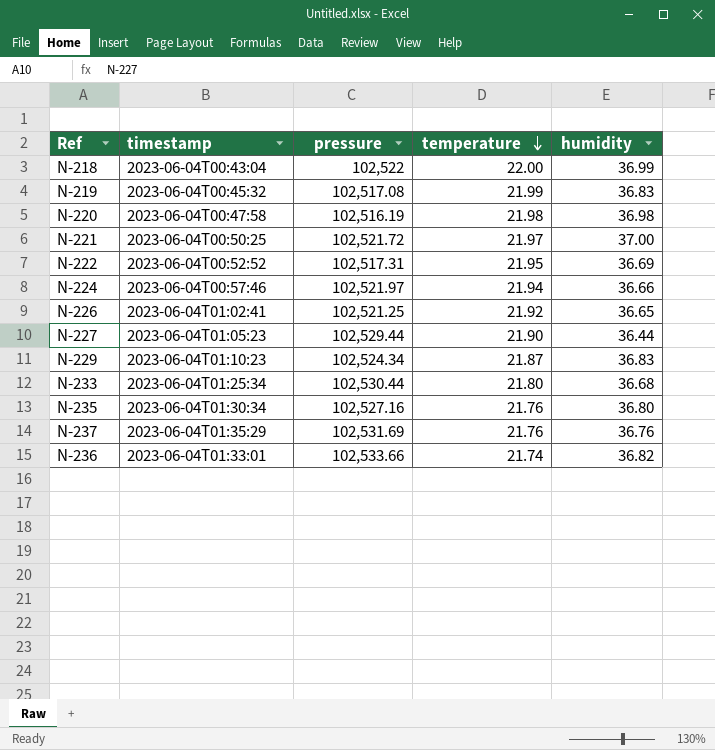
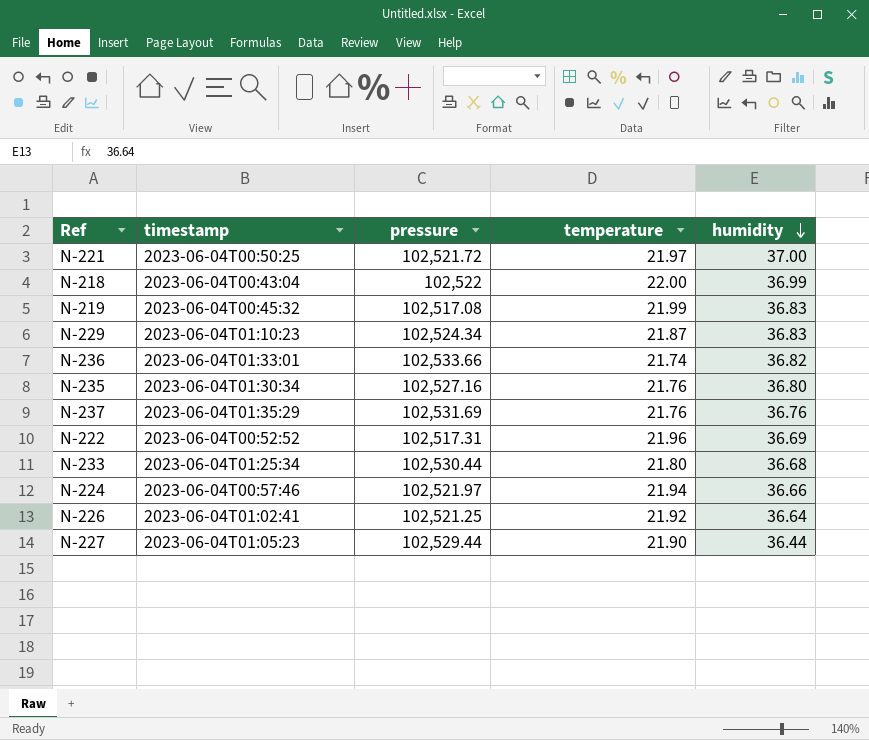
row order: temperature descending -> humidity descending
row N-220: 2023-06-04T00:47:58 | 102,516.19 | 21.98 | 36.98 -> none
N-222 | temperature: 21.95 -> 21.96
N-226 | humidity: 36.65 -> 36.64

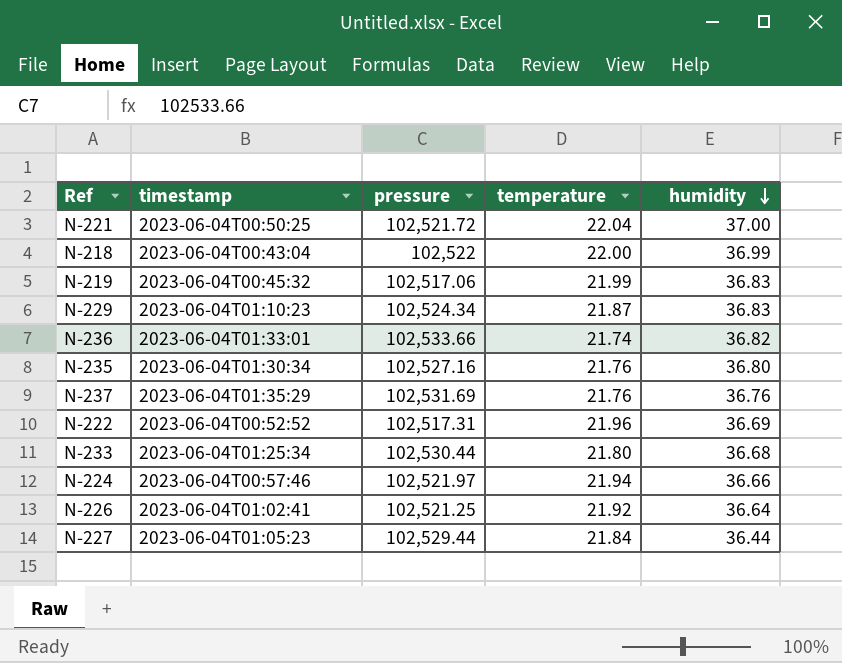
N-221 | temperature: 21.97 -> 22.04
N-219 | pressure: 102,517.08 -> 102,517.06
N-227 | temperature: 21.90 -> 21.84

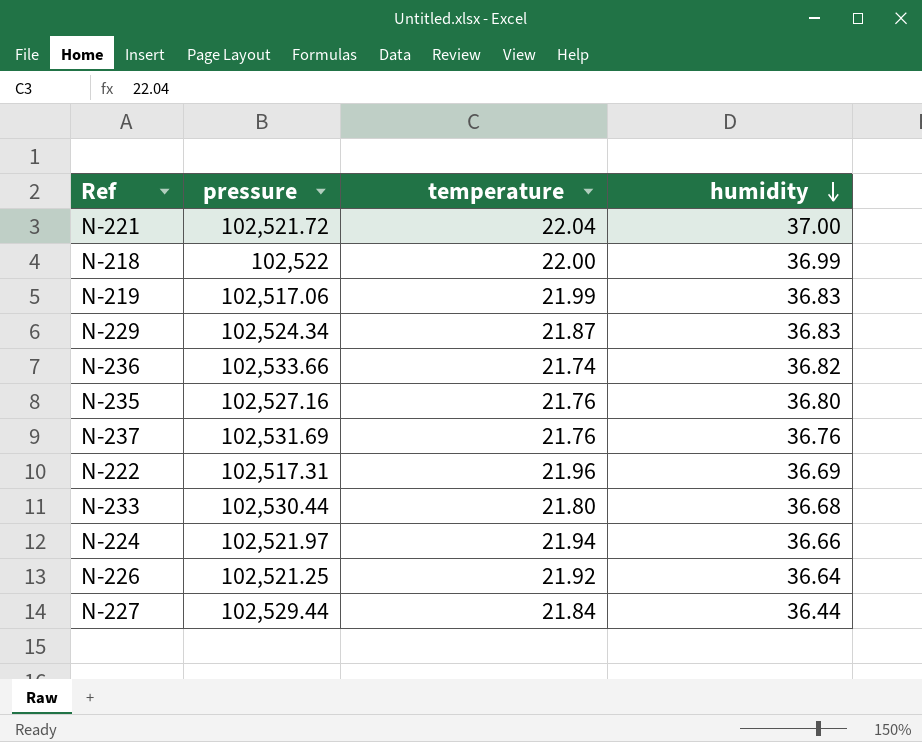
column timestamp | position: 2 -> none

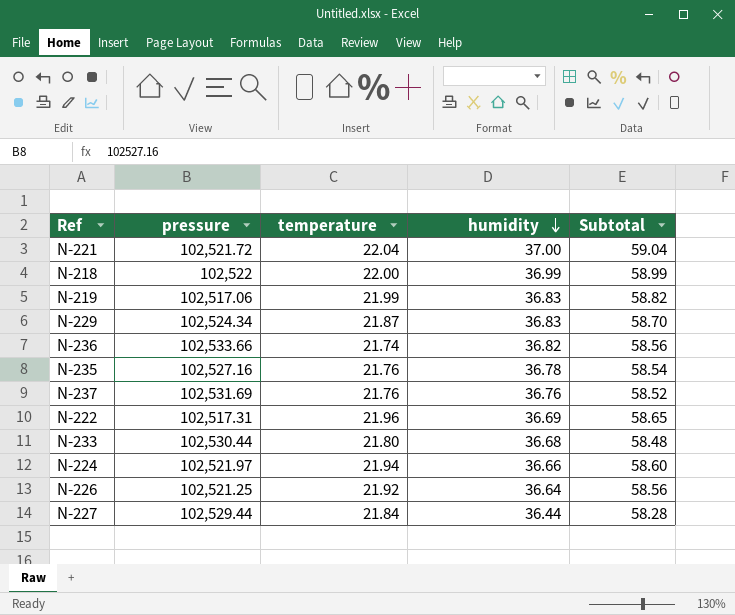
column Subtotal | formula: none -> [temperature] + [humidity]
N-235 | humidity: 36.80 -> 36.78

